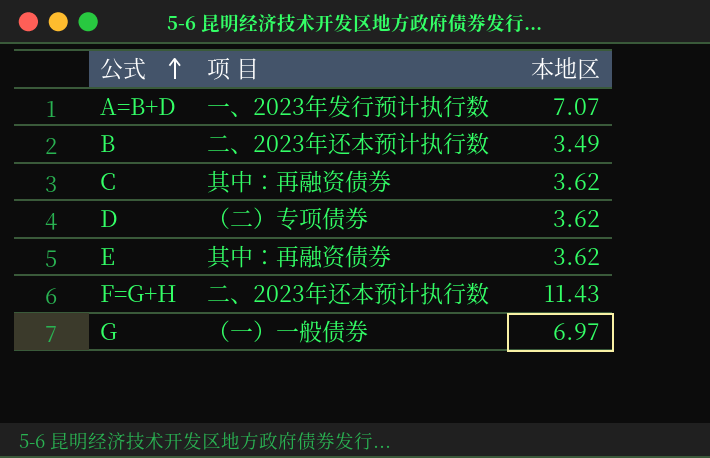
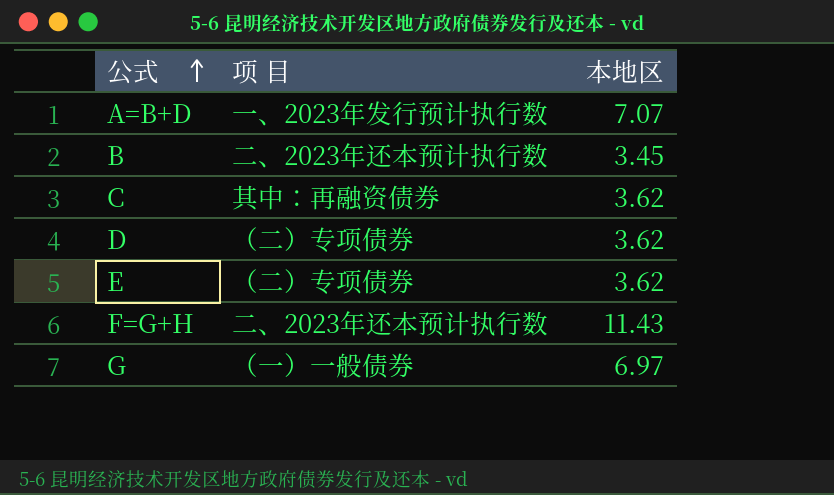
B | 本地区: 3.49 -> 3.45
E | 项 目: 其中：再融资债券 -> （二）专项债券

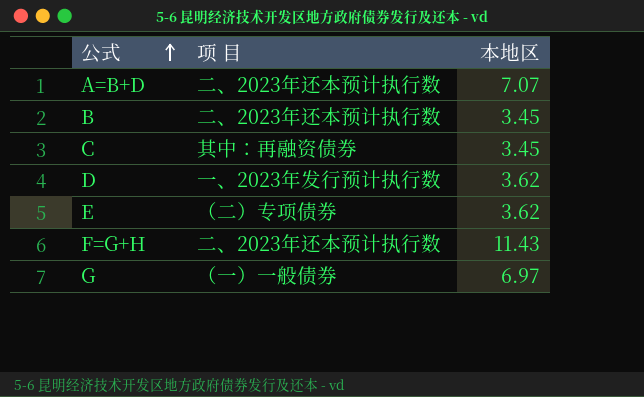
A=B+D | 项 目: 一、2023年发行预计执行数 -> 二、2023年还本预计执行数
C | 本地区: 3.62 -> 3.45
D | 项 目: （二）专项债券 -> 一、2023年发行预计执行数

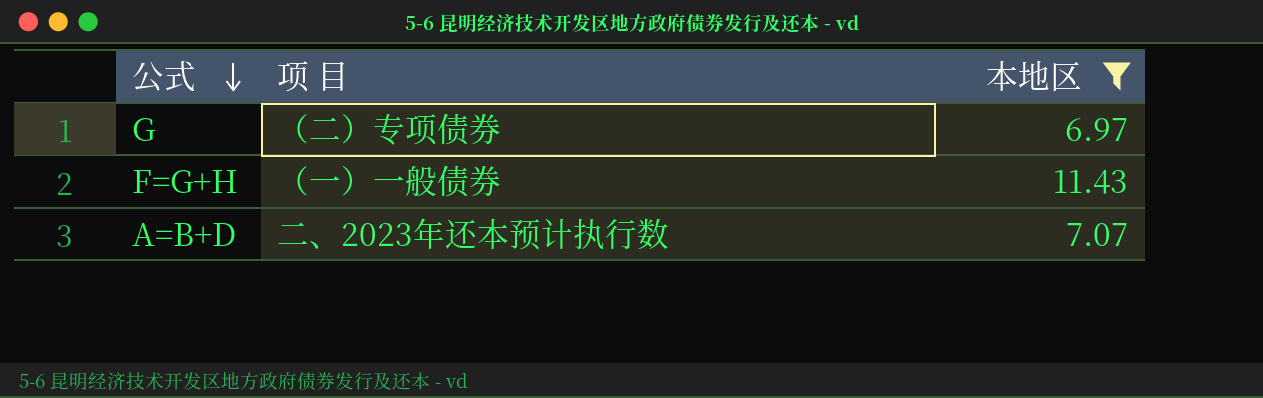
filter: none -> 本地区 >= 6.97
row order: 公式 ascending -> 公式 descending
G | 项 目: （一）一般债券 -> （二）专项债券
F=G+H | 项 目: 二、2023年还本预计执行数 -> （一）一般债券

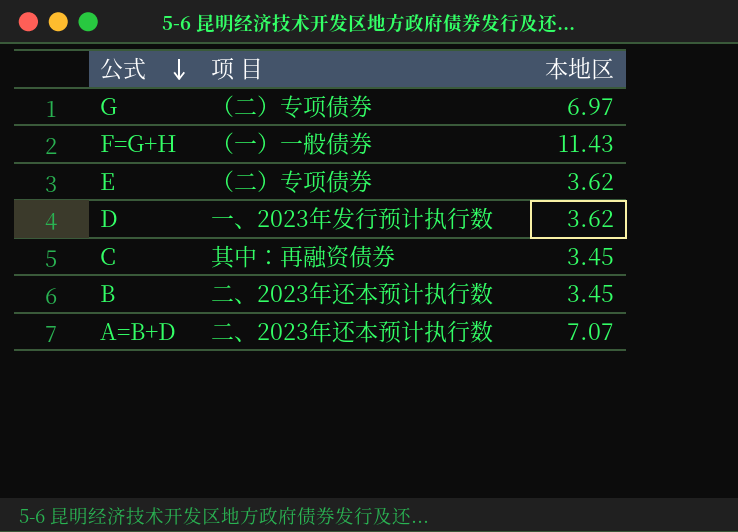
filter: 本地区 >= 6.97 -> none

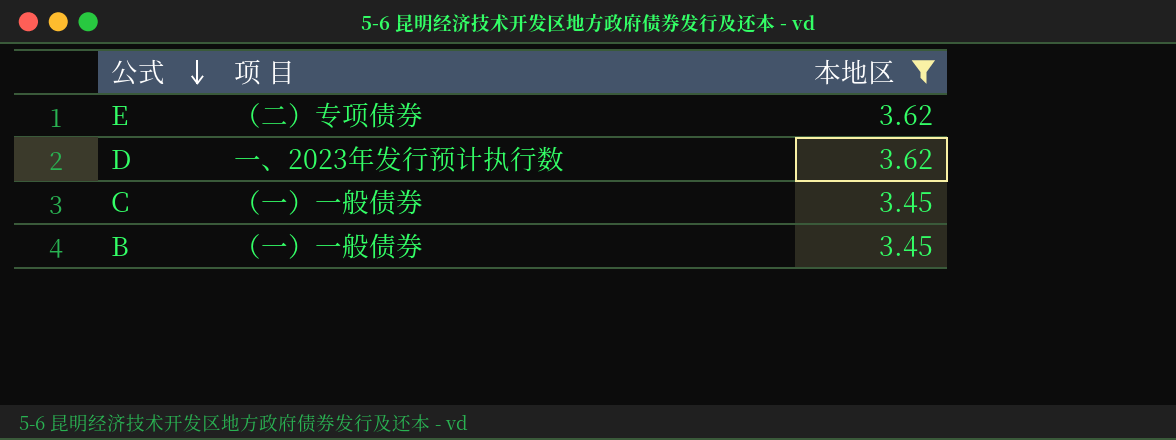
filter: none -> 本地区 <= 3.62
C | 项 目: 其中：再融资债券 -> （一）一般债券
B | 项 目: 二、2023年还本预计执行数 -> （一）一般债券

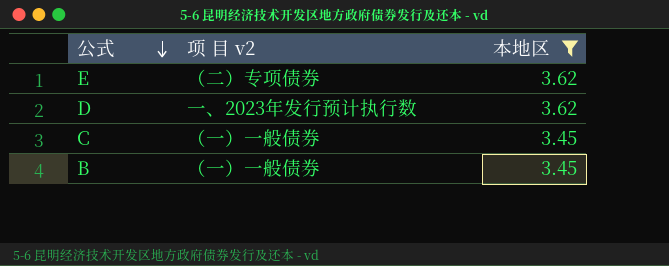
column name: 项 目 -> 项 目 v2

